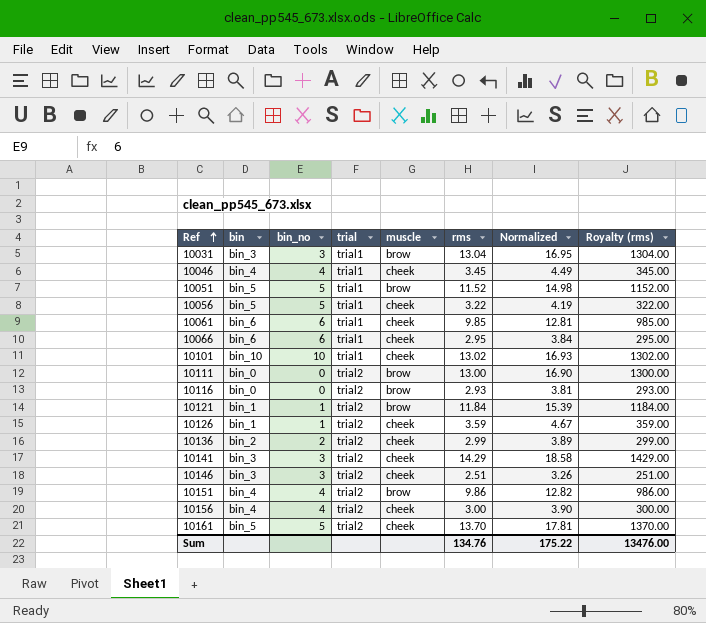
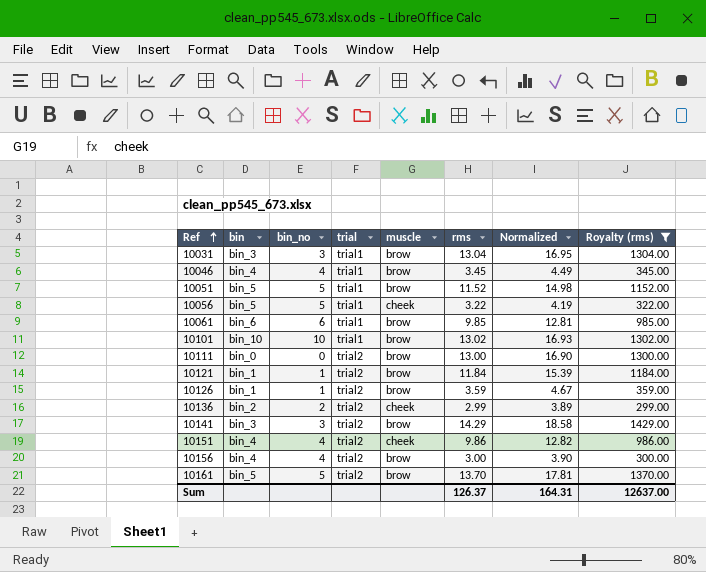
filter: none -> Royalty (rms) >= 299.00
10046 | muscle: cheek -> brow
10061 | muscle: cheek -> brow
10101 | muscle: cheek -> brow
10126 | muscle: cheek -> brow
10141 | muscle: cheek -> brow
10151 | muscle: brow -> cheek
10156 | muscle: cheek -> brow
10161 | muscle: cheek -> brow
Sum | rms: 134.76 -> 126.37
Sum | Normalized: 175.22 -> 164.31
Sum | Royalty (rms): 13476.00 -> 12637.00

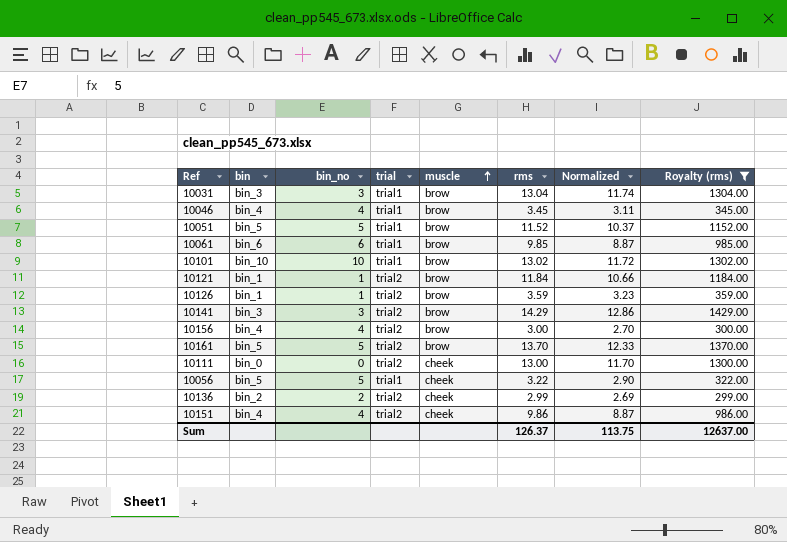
row order: Ref ascending -> muscle ascending
column Normalized | formula: [rms] * 1.3 -> [rms] * 0.9
10111 | muscle: brow -> cheek
Sum | Normalized: 164.31 -> 113.75

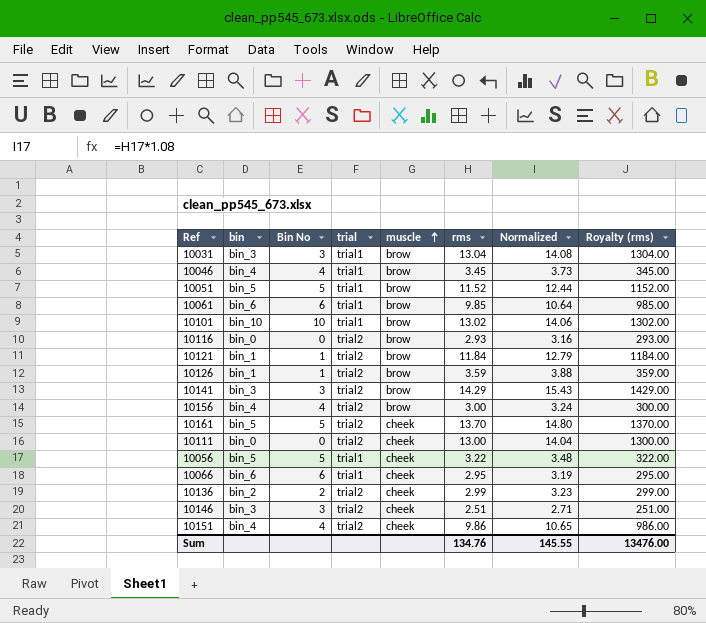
filter: Royalty (rms) >= 299.00 -> none
column name: bin_no -> Bin No
column Normalized | formula: [rms] * 0.9 -> [rms] * 1.08
10161 | muscle: brow -> cheek
Sum | rms: 126.37 -> 134.76
Sum | Normalized: 113.75 -> 145.55
Sum | Royalty (rms): 12637.00 -> 13476.00

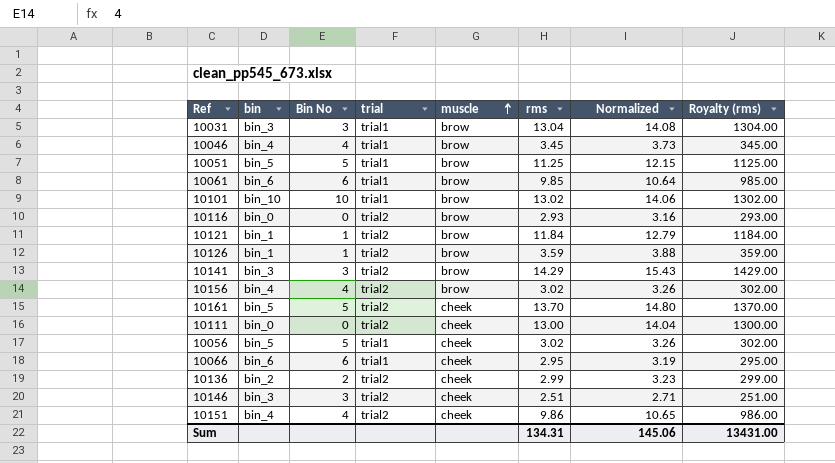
10051 | rms: 11.52 -> 11.25
10051 | Normalized: 12.44 -> 12.15
10051 | Royalty (rms): 1152.00 -> 1125.00
10156 | rms: 3.00 -> 3.02
10156 | Normalized: 3.24 -> 3.26
10156 | Royalty (rms): 300.00 -> 302.00
10056 | rms: 3.22 -> 3.02
10056 | Normalized: 3.48 -> 3.26
10056 | Royalty (rms): 322.00 -> 302.00
Sum | rms: 134.76 -> 134.31
Sum | Normalized: 145.55 -> 145.06
Sum | Royalty (rms): 13476.00 -> 13431.00

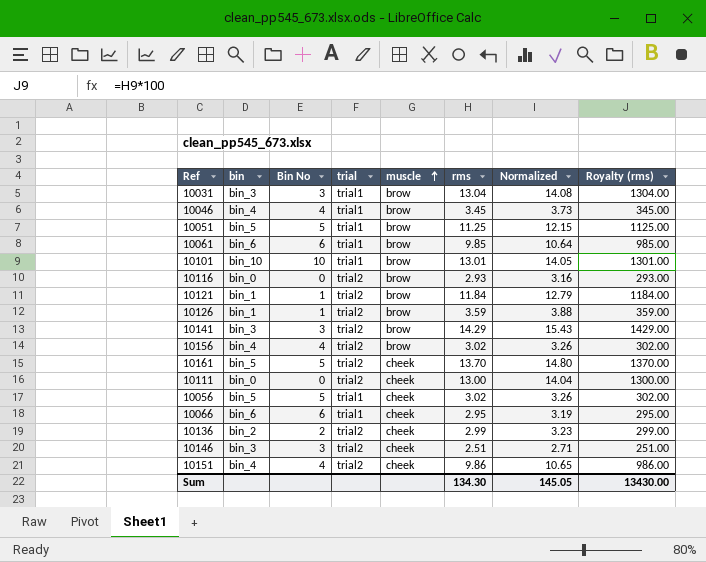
10101 | rms: 13.02 -> 13.01
10101 | Normalized: 14.06 -> 14.05
10101 | Royalty (rms): 1302.00 -> 1301.00
Sum | rms: 134.31 -> 134.30
Sum | Normalized: 145.06 -> 145.05
Sum | Royalty (rms): 13431.00 -> 13430.00

